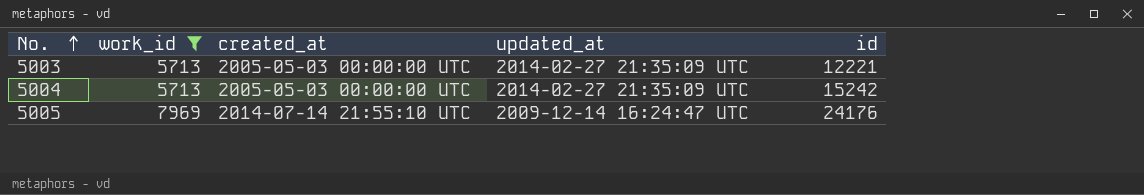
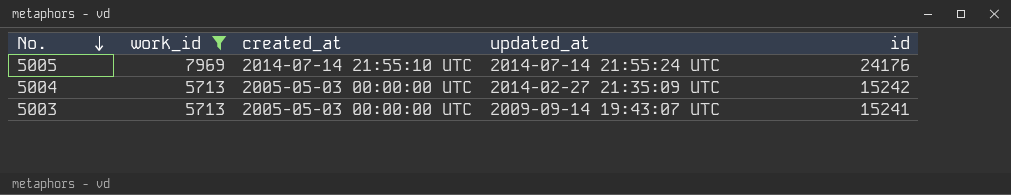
row order: No. ascending -> No. descending
5005 | updated_at: 2009-12-14 16:24:47 UTC -> 2014-07-14 21:55:24 UTC
5003 | updated_at: 2014-02-27 21:35:09 UTC -> 2009-09-14 19:43:07 UTC
5003 | id: 12221 -> 15241

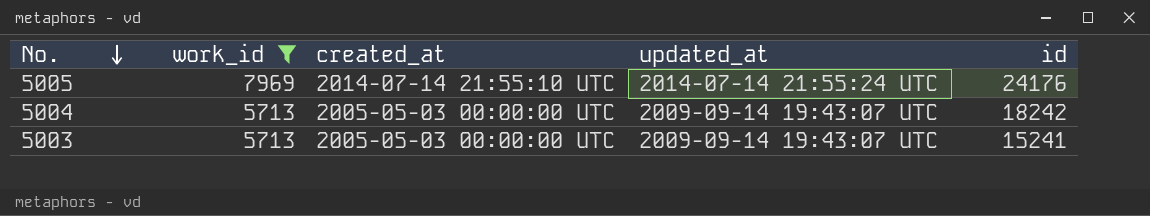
5004 | updated_at: 2014-02-27 21:35:09 UTC -> 2009-09-14 19:43:07 UTC
5004 | id: 15242 -> 18242

